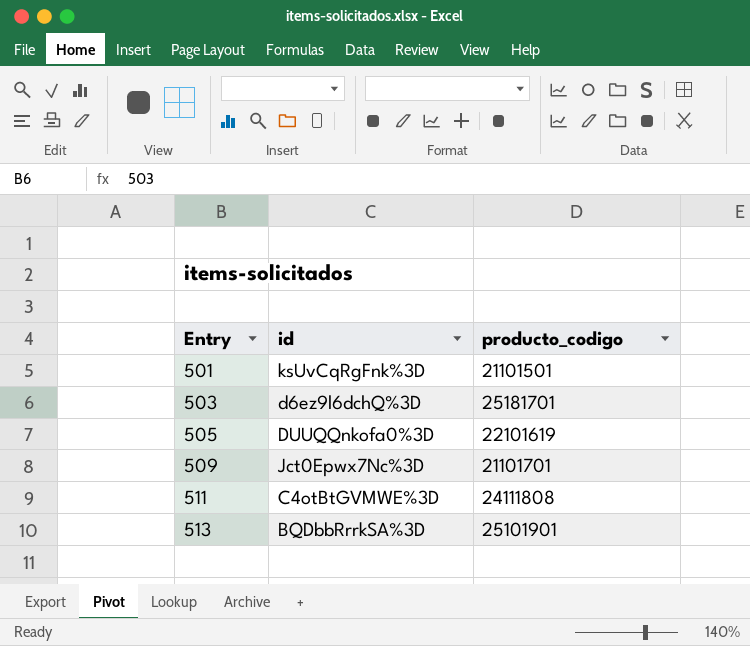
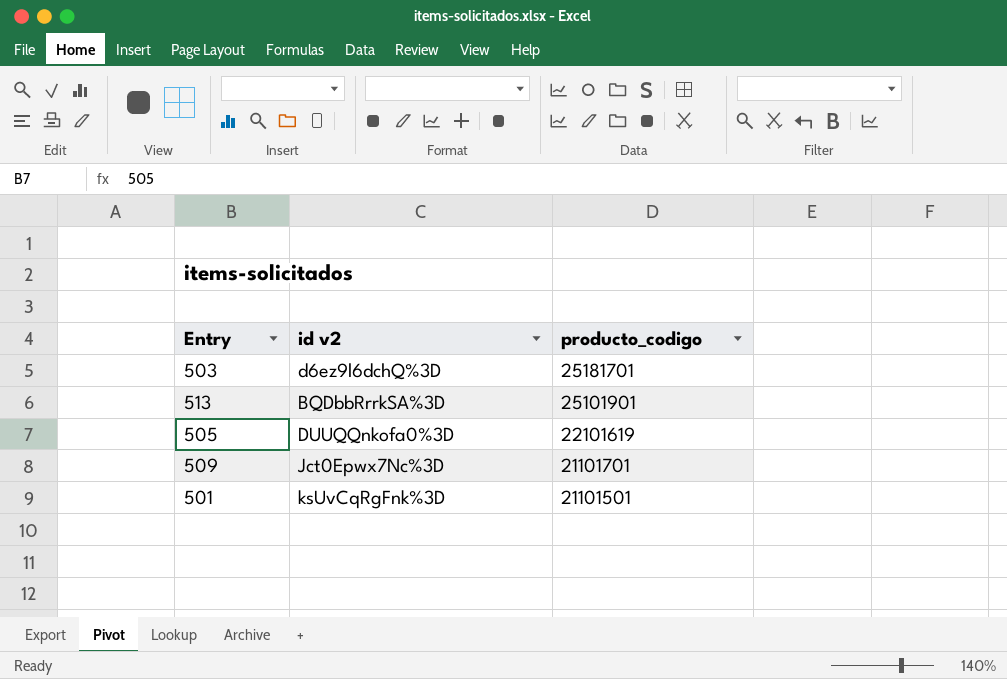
row order: Entry ascending -> producto_codigo descending
column name: id -> id v2
row 511: C4otBtGVMWE%3D | 24111808 -> none

